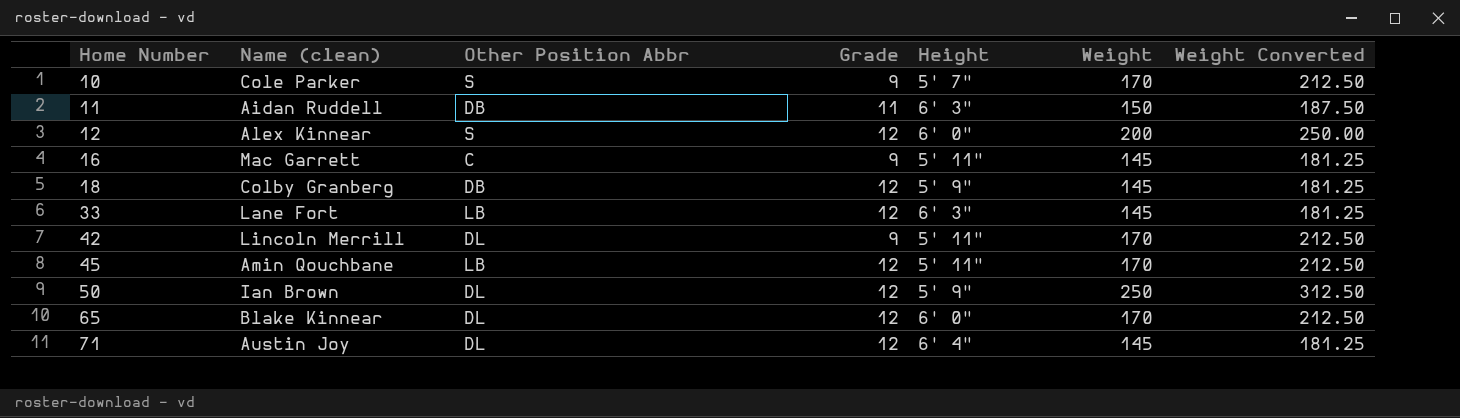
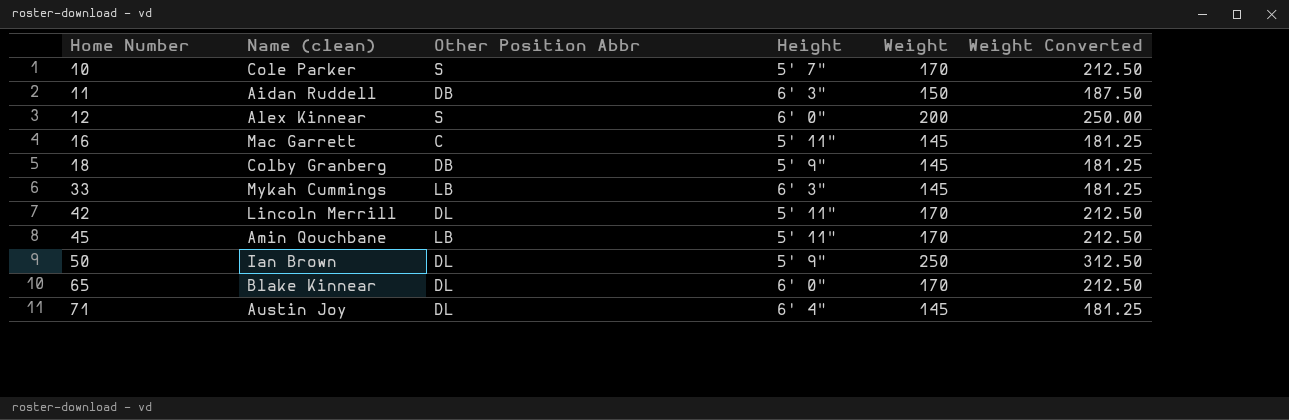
column Grade | position: 4 -> none
33 | Name (clean): Lane Fort -> Mykah Cummings

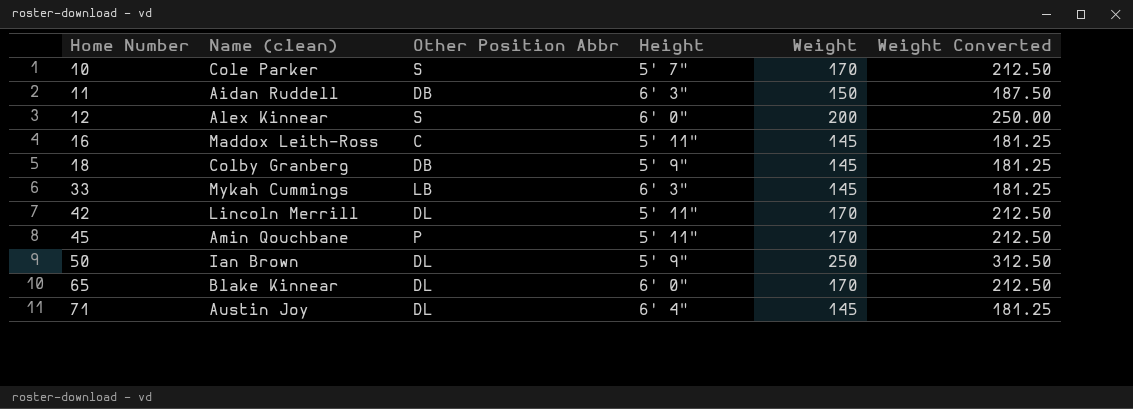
16 | Name (clean): Mac Garrett -> Maddox Leith-Ross
45 | Other Position Abbr: LB -> P

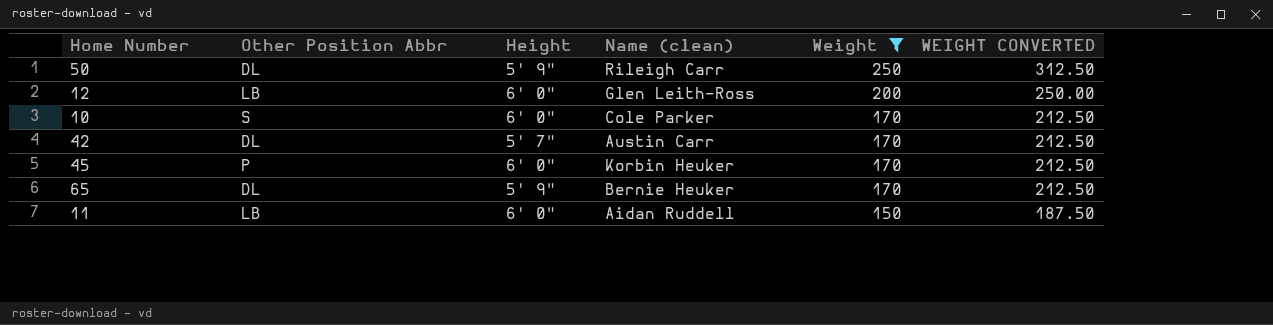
filter: none -> Weight != 145
row order: Home Number ascending -> Weight descending
column Name (clean) | position: 2 -> 4
column name: Weight Converted -> WEIGHT CONVERTED
50 | Name (clean): Ian Brown -> Rileigh Carr
12 | Other Position Abbr: S -> LB
12 | Name (clean): Alex Kinnear -> Glen Leith-Ross
10 | Height: 5' 7" -> 6' 0"
42 | Height: 5' 11" -> 5' 7"
42 | Name (clean): Lincoln Merrill -> Austin Carr
45 | Height: 5' 11" -> 6' 0"
45 | Name (clean): Amin Qouchbane -> Korbin Heuker
65 | Height: 6' 0" -> 5' 9"
65 | Name (clean): Blake Kinnear -> Bernie Heuker
11 | Other Position Abbr: DB -> LB
11 | Height: 6' 3" -> 6' 0"

